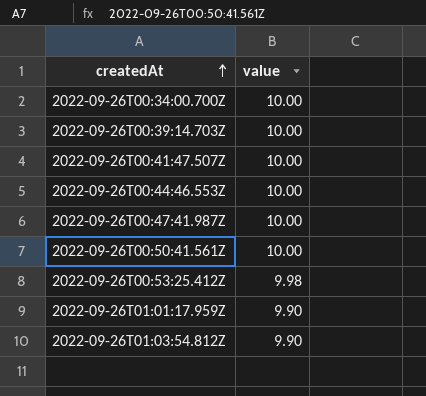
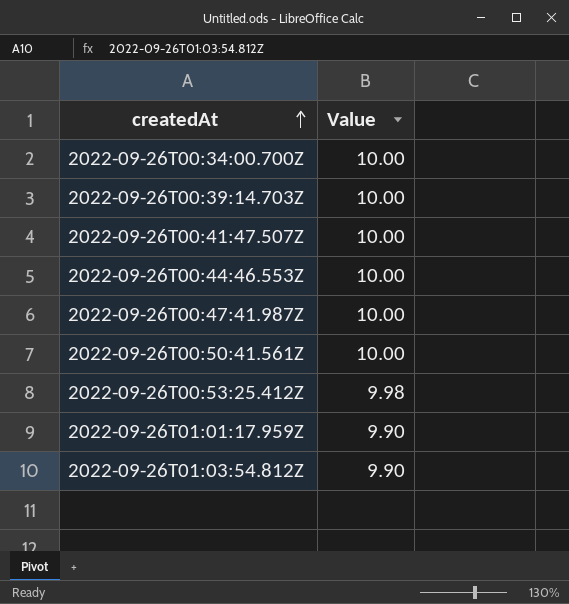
column name: value -> Value

